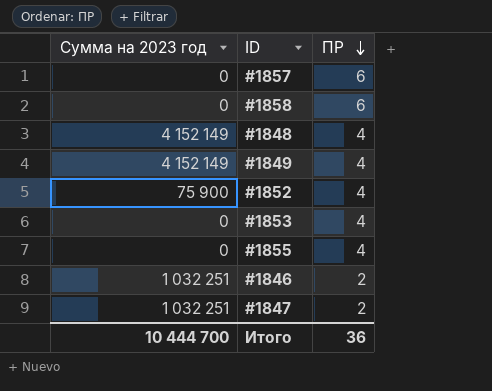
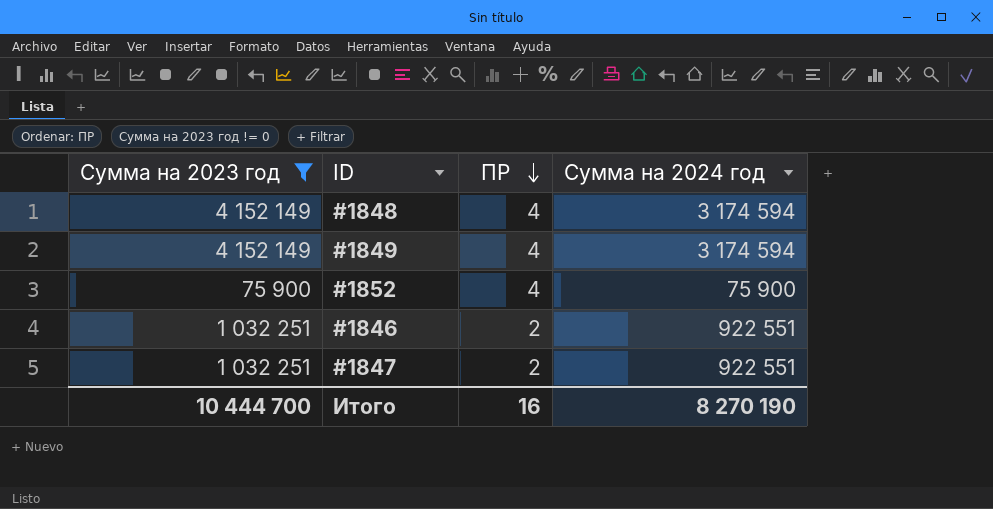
filter: none -> Сумма на 2023 год != 0
column Сумма на 2024 год | position: none -> 4
Итого | ПР: 36 -> 16

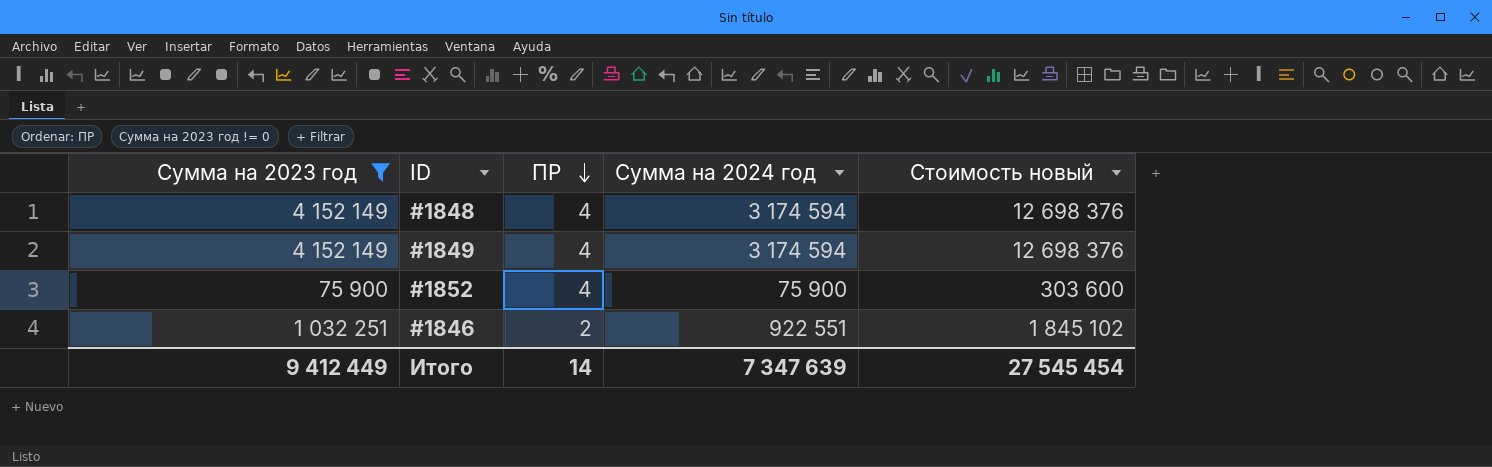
column Стоимость новый | formula: none -> [ПР] * [Сумма на 2024 год]
row #1847: 1 032 251 | 2 | 922 551 -> none
Итого | Сумма на 2023 год: 10 444 700 -> 9 412 449
Итого | ПР: 16 -> 14
Итого | Сумма на 2024 год: 8 270 190 -> 7 347 639

